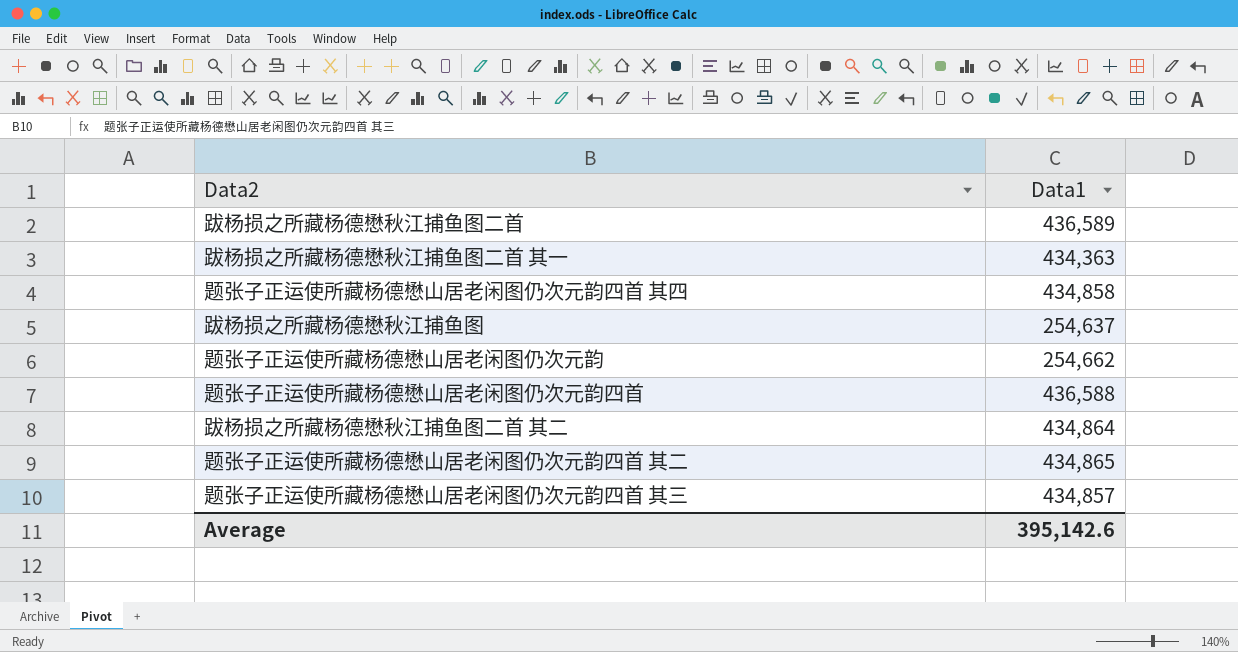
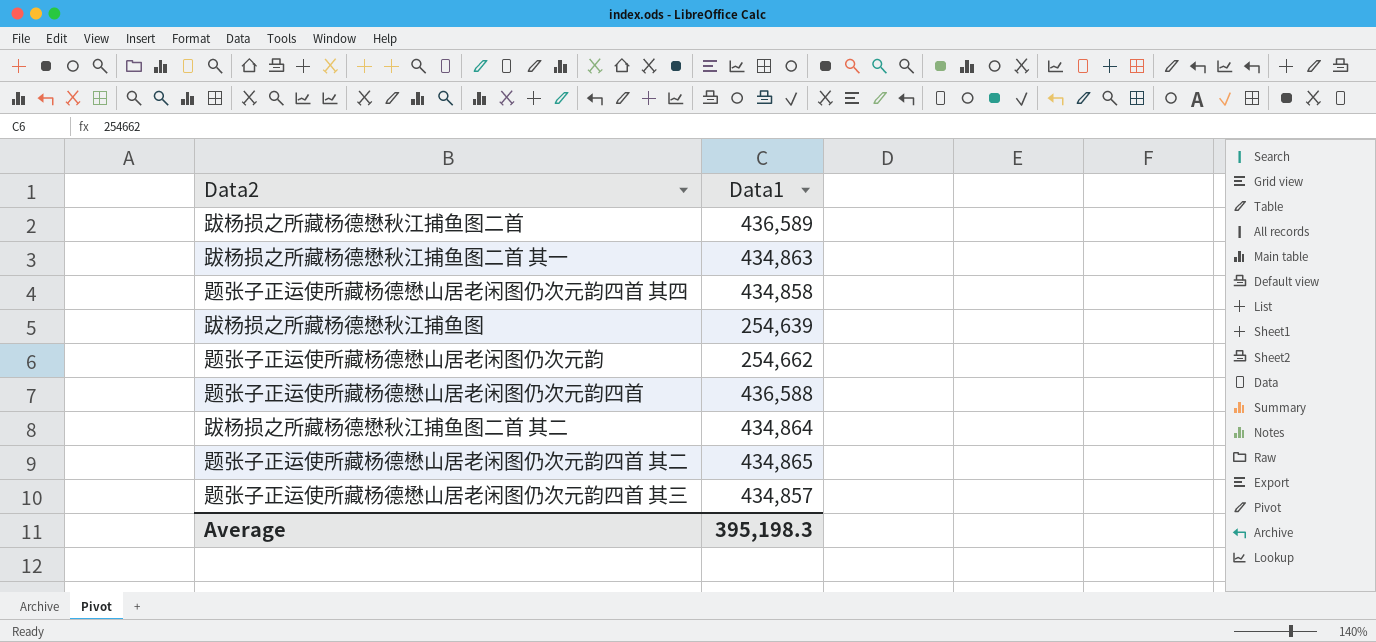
跋杨损之所藏杨德懋秋江捕鱼图二首 其一 | Data1: 434,363 -> 434,863
跋杨损之所藏杨德懋秋江捕鱼图 | Data1: 254,637 -> 254,639
Average | Data1: 395,142.6 -> 395,198.3

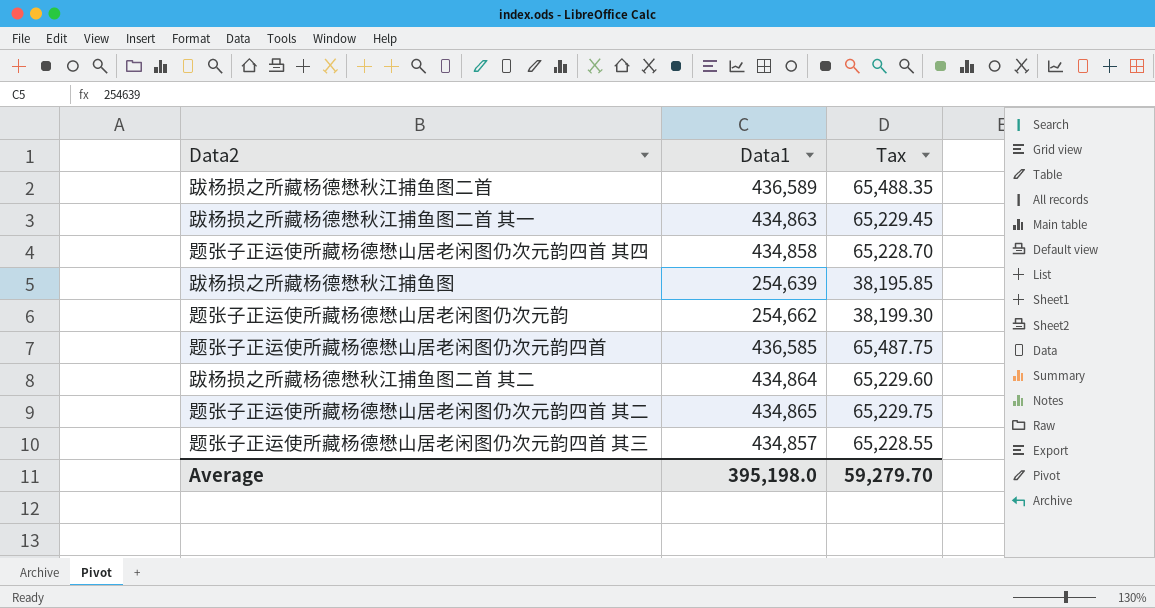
column Tax | formula: none -> [Data1] * 0.15
题张子正运使所藏杨德懋山居老闲图仍次元韵四首 | Data1: 436,588 -> 436,585
Average | Data1: 395,198.3 -> 395,198.0

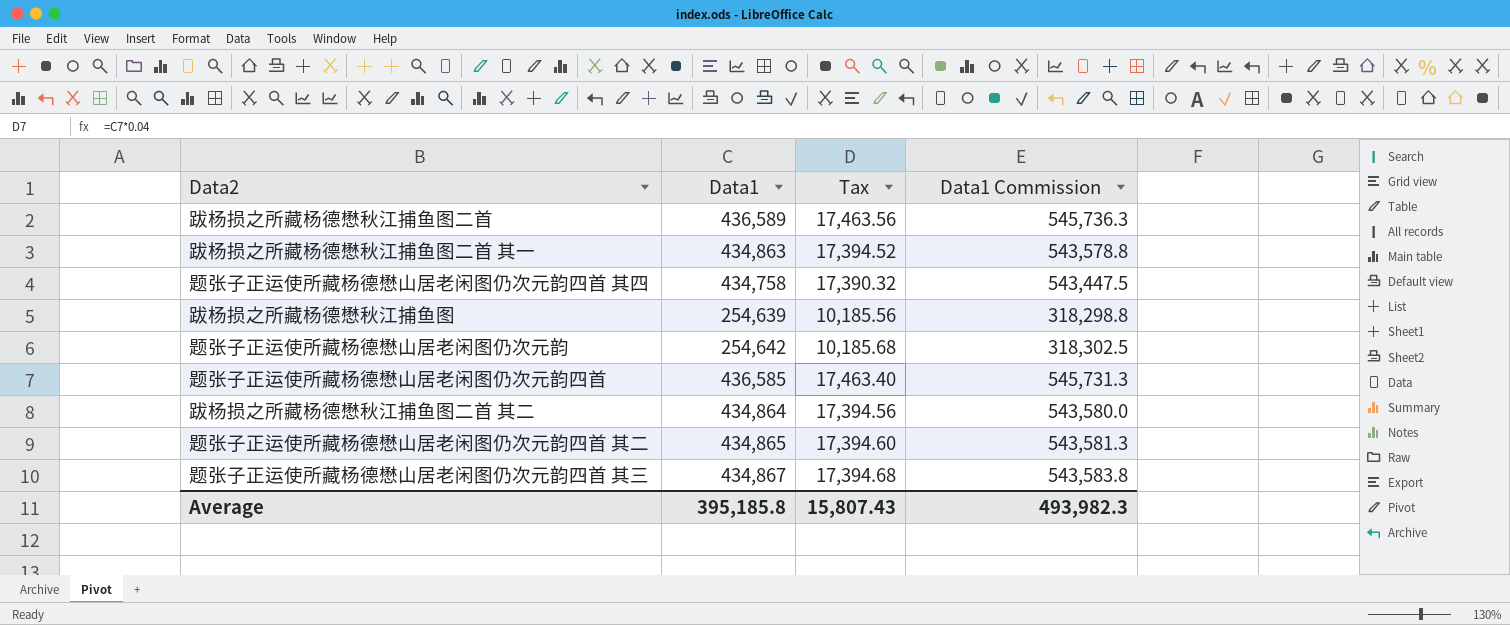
column Tax | formula: [Data1] * 0.15 -> [Data1] * 0.04
column Data1 Commission | formula: none -> [Data1] * 1.25
题张子正运使所藏杨德懋山居老闲图仍次元韵四首 其四 | Data1: 434,858 -> 434,758
题张子正运使所藏杨德懋山居老闲图仍次元韵 | Data1: 254,662 -> 254,642
题张子正运使所藏杨德懋山居老闲图仍次元韵四首 其三 | Data1: 434,857 -> 434,867
Average | Data1: 395,198.0 -> 395,185.8
Average | Tax: 59,279.70 -> 15,807.43

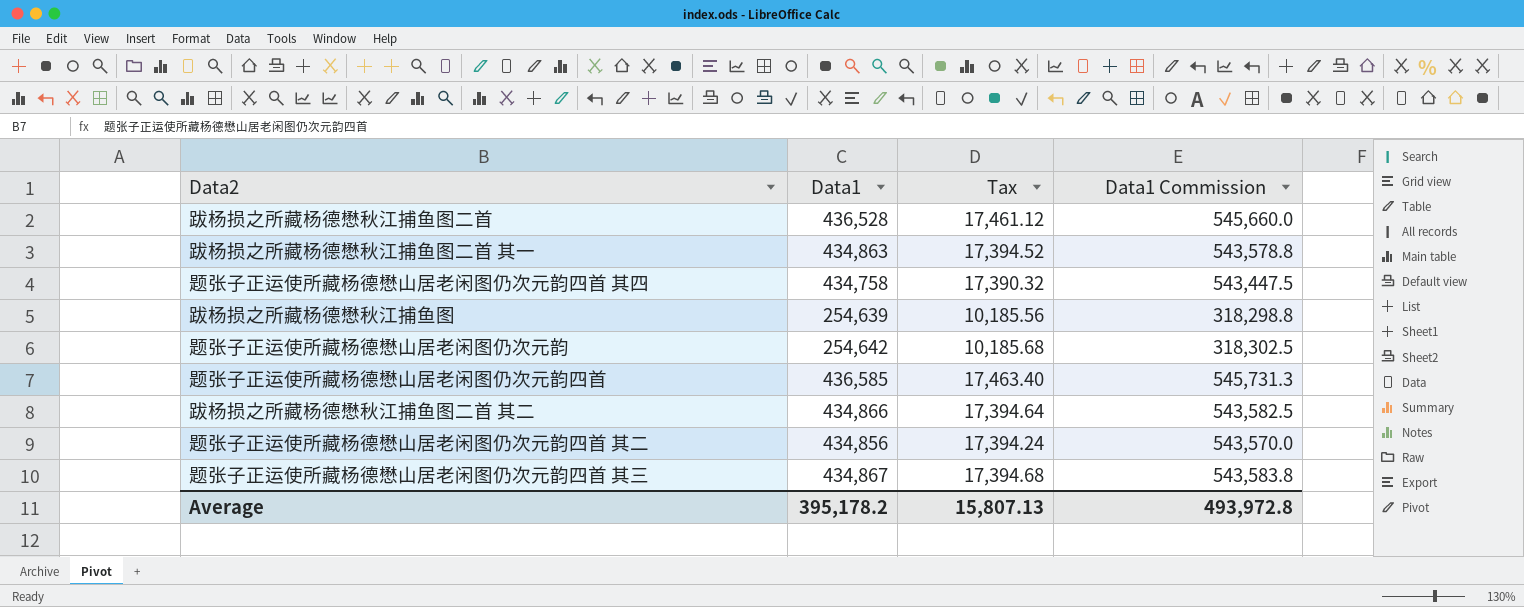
跋杨损之所藏杨德懋秋江捕鱼图二首 | Data1: 436,589 -> 436,528
跋杨损之所藏杨德懋秋江捕鱼图二首 | Tax: 17,463.56 -> 17,461.12
跋杨损之所藏杨德懋秋江捕鱼图二首 | Data1 Commission: 545,736.3 -> 545,660.0
跋杨损之所藏杨德懋秋江捕鱼图二首 其二 | Data1: 434,864 -> 434,866
跋杨损之所藏杨德懋秋江捕鱼图二首 其二 | Tax: 17,394.56 -> 17,394.64
跋杨损之所藏杨德懋秋江捕鱼图二首 其二 | Data1 Commission: 543,580.0 -> 543,582.5
题张子正运使所藏杨德懋山居老闲图仍次元韵四首 其二 | Data1: 434,865 -> 434,856
题张子正运使所藏杨德懋山居老闲图仍次元韵四首 其二 | Tax: 17,394.60 -> 17,394.24
题张子正运使所藏杨德懋山居老闲图仍次元韵四首 其二 | Data1 Commission: 543,581.3 -> 543,570.0
Average | Data1: 395,185.8 -> 395,178.2
Average | Tax: 15,807.43 -> 15,807.13
Average | Data1 Commission: 493,982.3 -> 493,972.8

